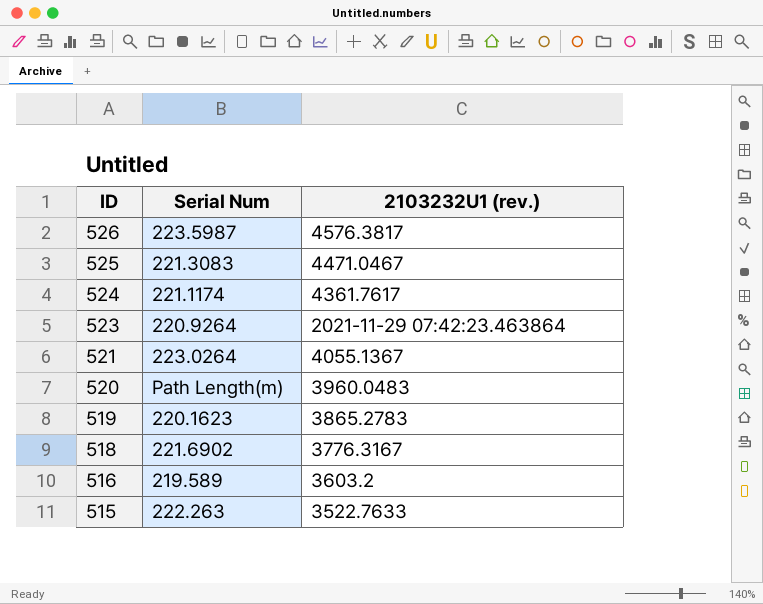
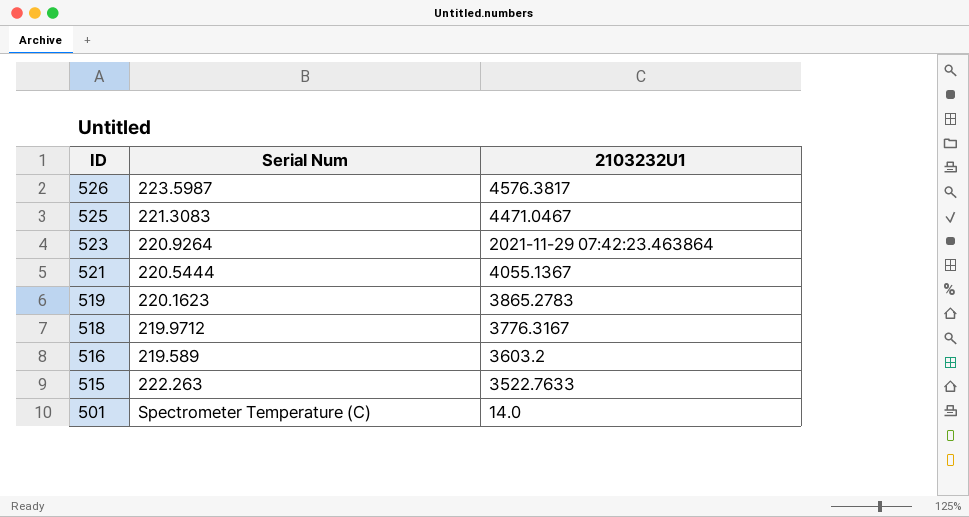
column name: 2103232U1 (rev.) -> 2103232U1
row 524: 221.1174 | 4361.7617 -> none
row 520: Path Length(m) | 3960.0483 -> none
521 | Serial Num: 223.0264 -> 220.5444
518 | Serial Num: 221.6902 -> 219.9712
row 501: none -> Spectrometer Temperature (C) | 14.0

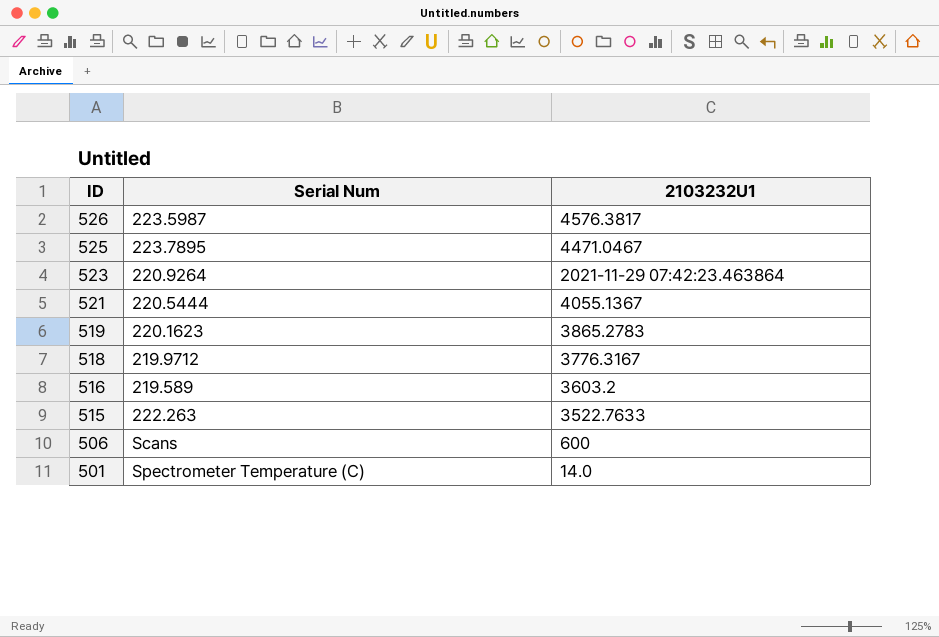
525 | Serial Num: 221.3083 -> 223.7895
row 506: none -> Scans | 600

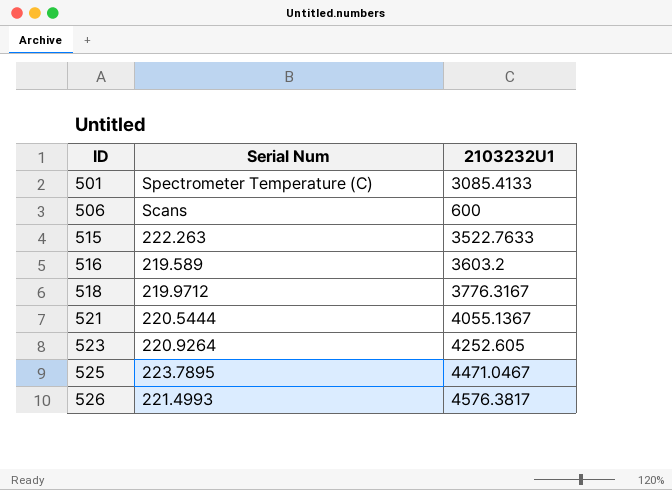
row order: ID descending -> ID ascending
row 519: 220.1623 | 3865.2783 -> none
501 | 2103232U1: 14.0 -> 3085.4133
523 | 2103232U1: 2021-11-29 07:42:23.463864 -> 4252.605
526 | Serial Num: 223.5987 -> 221.4993

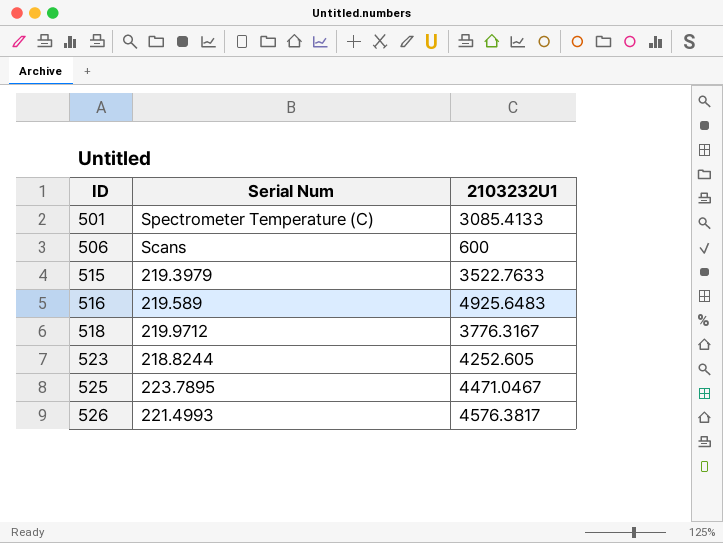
row 521: 220.5444 | 4055.1367 -> none
515 | Serial Num: 222.263 -> 219.3979
516 | 2103232U1: 3603.2 -> 4925.6483
523 | Serial Num: 220.9264 -> 218.8244

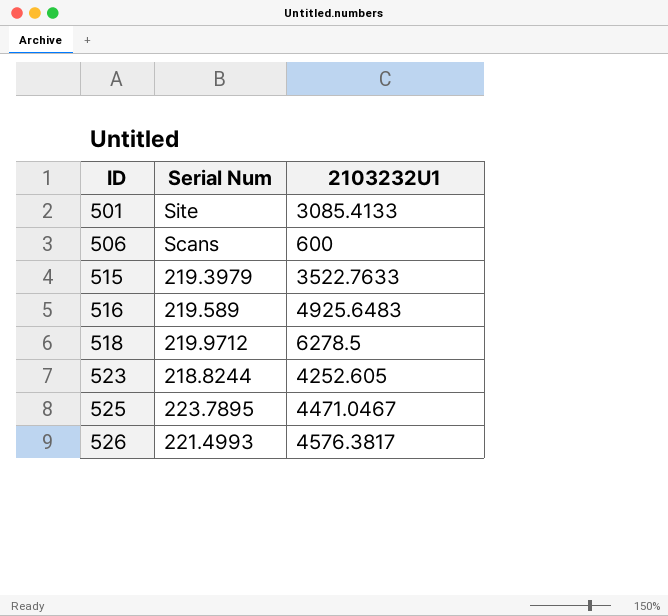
501 | Serial Num: Spectrometer Temperature (C) -> Site
518 | 2103232U1: 3776.3167 -> 6278.5

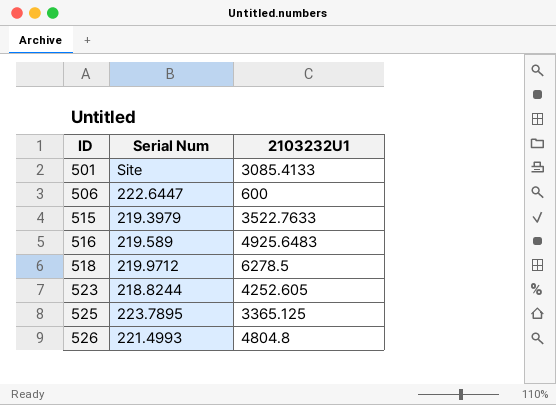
506 | Serial Num: Scans -> 222.6447
525 | 2103232U1: 4471.0467 -> 3365.125
526 | 2103232U1: 4576.3817 -> 4804.8

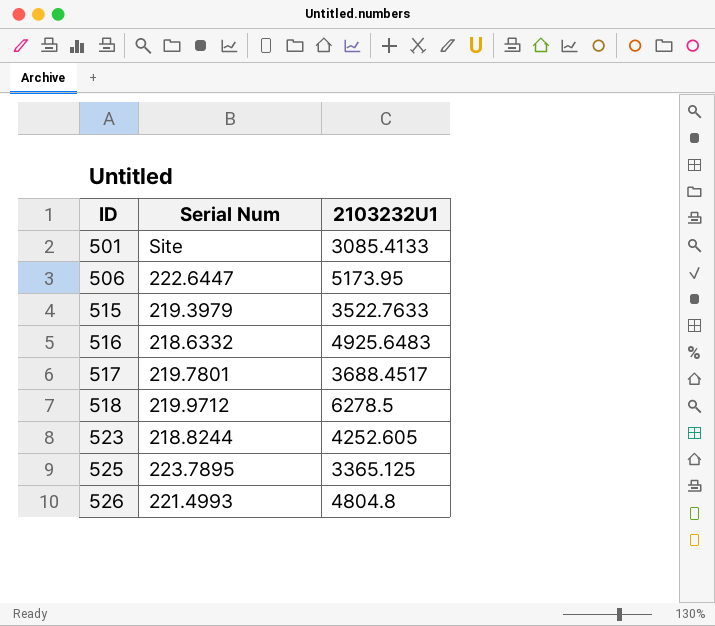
506 | 2103232U1: 600 -> 5173.95
516 | Serial Num: 219.589 -> 218.6332
row 517: none -> 219.7801 | 3688.4517

